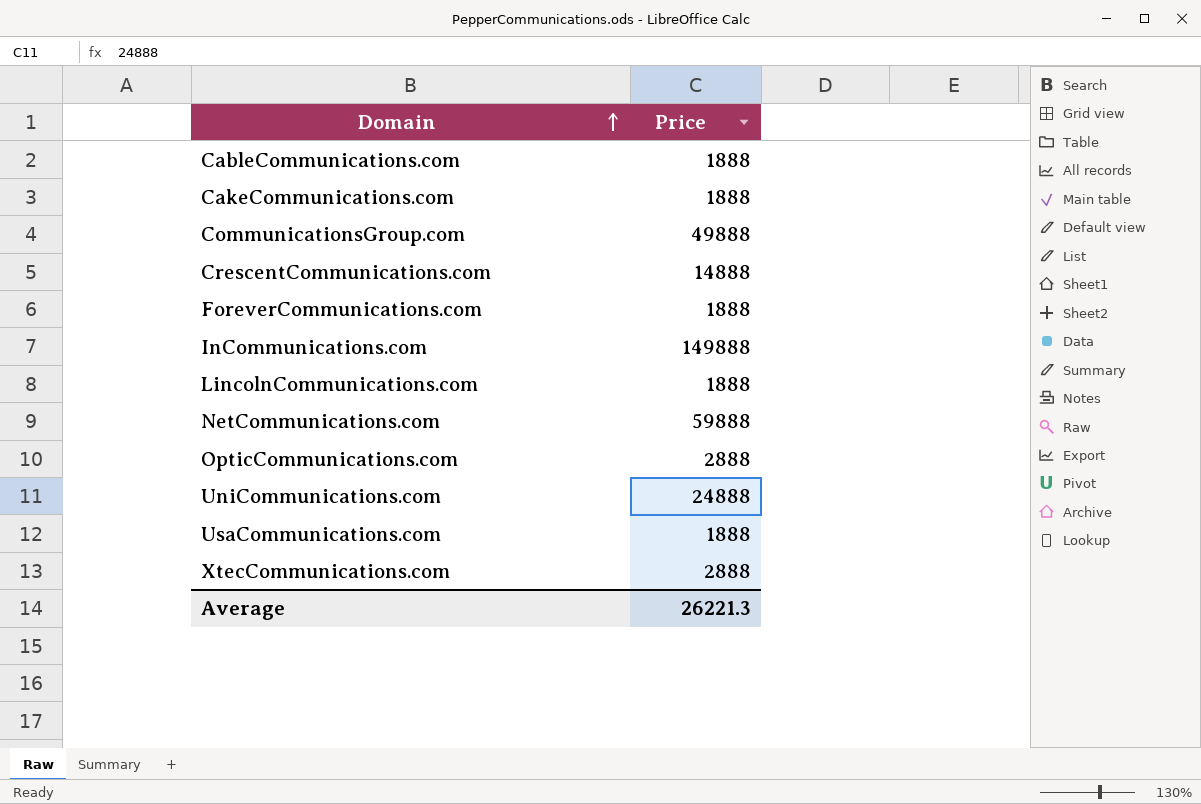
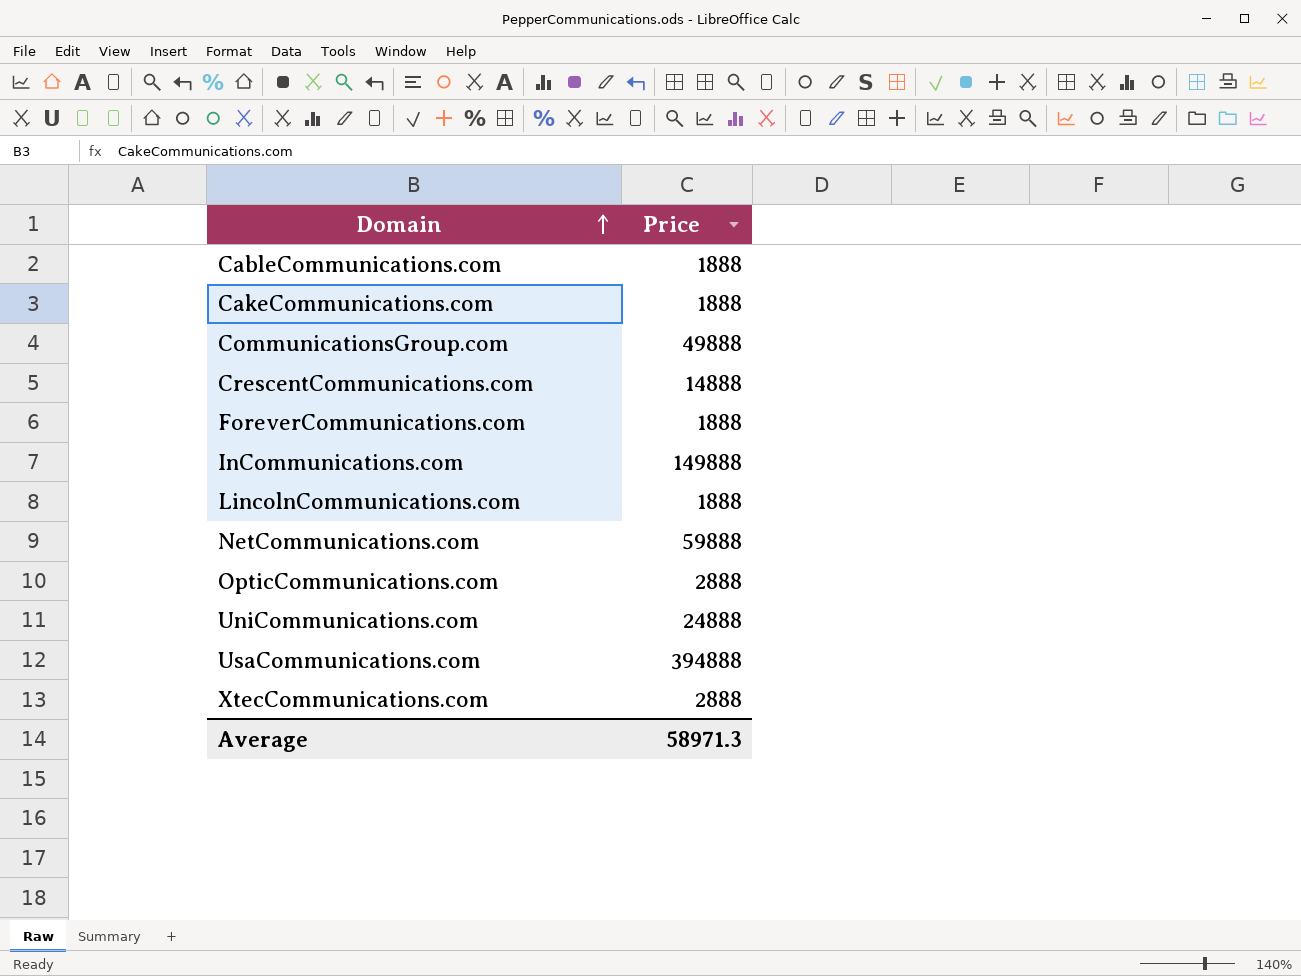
UsaCommunications.com | Price: 1888 -> 394888
Average | Price: 26221.3 -> 58971.3

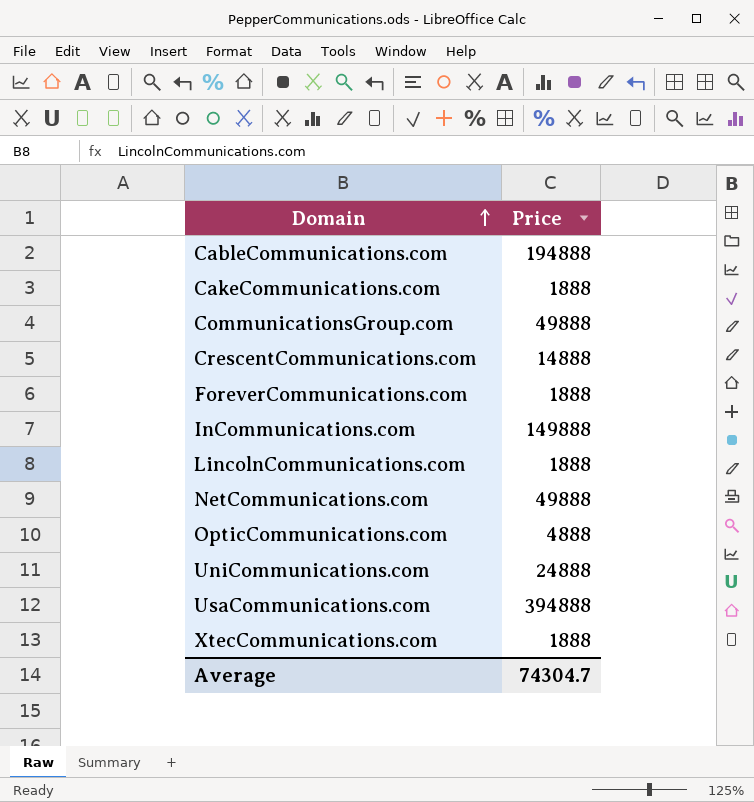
CableCommunications.com | Price: 1888 -> 194888
NetCommunications.com | Price: 59888 -> 49888
OpticCommunications.com | Price: 2888 -> 4888
XtecCommunications.com | Price: 2888 -> 1888
Average | Price: 58971.3 -> 74304.7

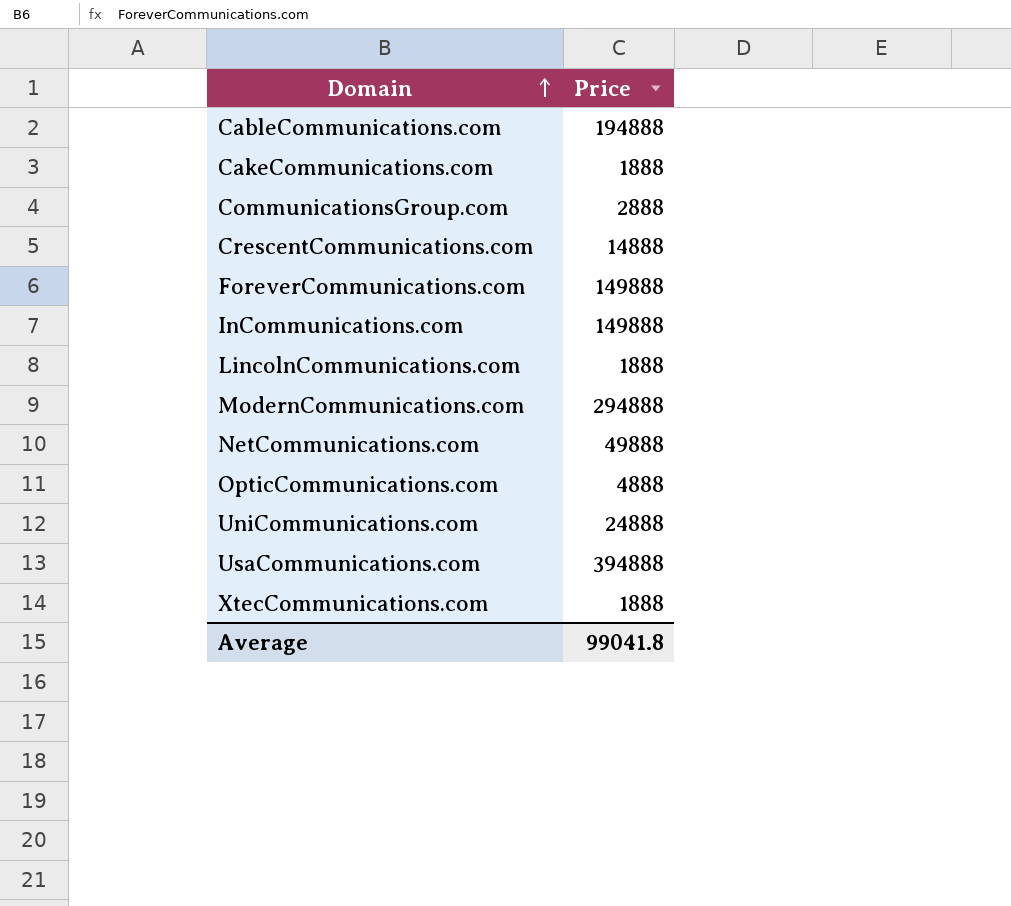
CommunicationsGroup.com | Price: 49888 -> 2888
ForeverCommunications.com | Price: 1888 -> 149888
row ModernCommunications.com: none -> 294888
Average | Price: 74304.7 -> 99041.8

